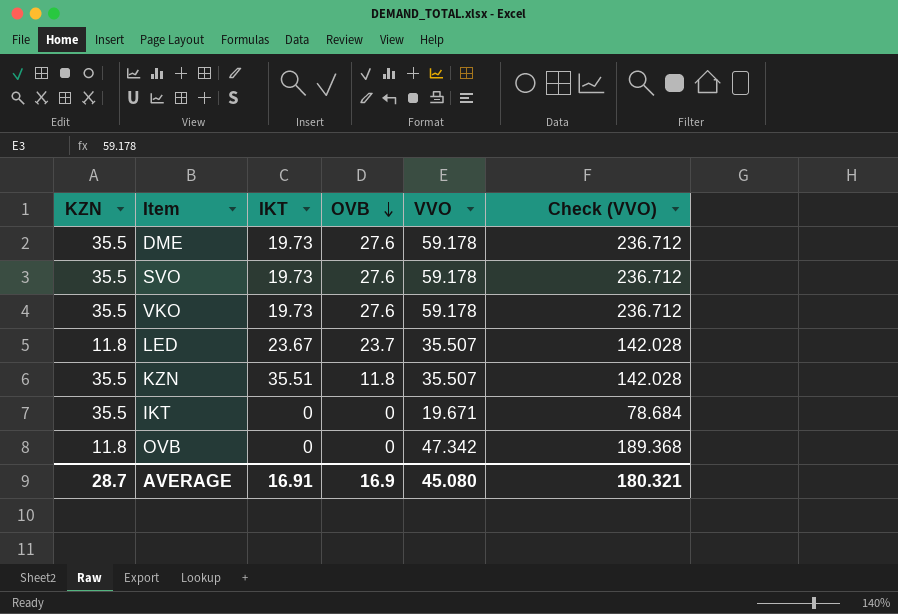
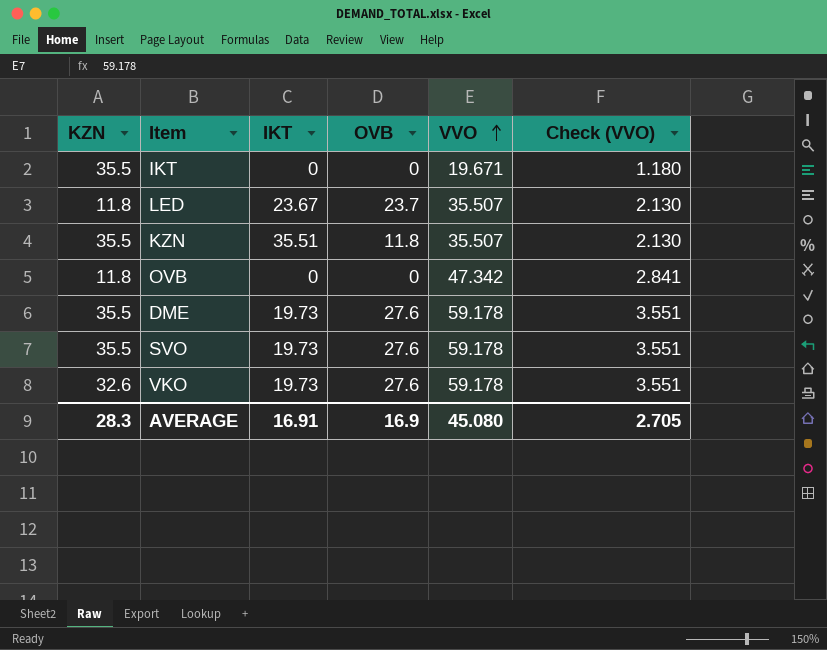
row order: OVB descending -> VVO ascending
column Check (VVO) | formula: [VVO] * 4 -> [VVO] * 0.06
VKO | KZN: 35.5 -> 32.6
AVERAGE | KZN: 28.7 -> 28.3
AVERAGE | Check (VVO): 180.321 -> 2.705

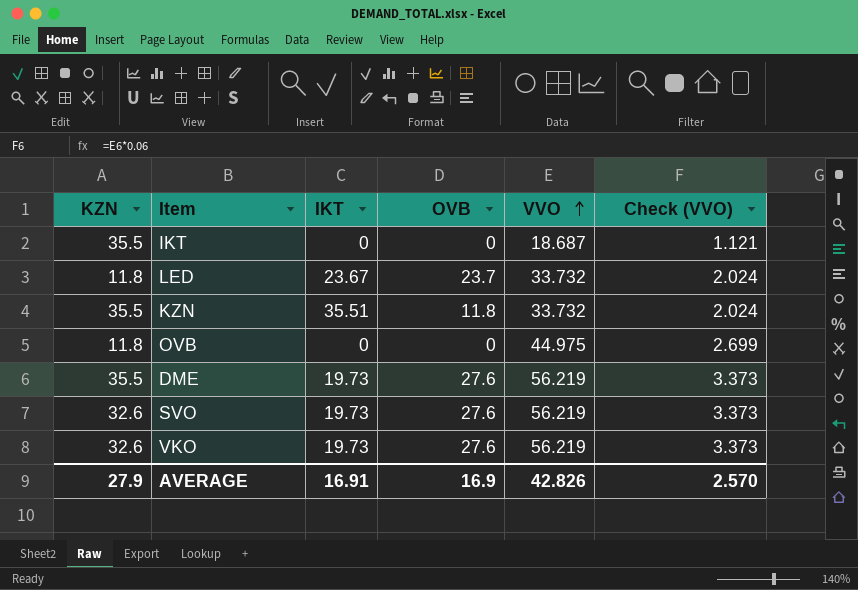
IKT | VVO: 19.671 -> 18.687
IKT | Check (VVO): 1.180 -> 1.121
LED | VVO: 35.507 -> 33.732
LED | Check (VVO): 2.130 -> 2.024
KZN | VVO: 35.507 -> 33.732
KZN | Check (VVO): 2.130 -> 2.024
OVB | VVO: 47.342 -> 44.975
OVB | Check (VVO): 2.841 -> 2.699
DME | VVO: 59.178 -> 56.219
DME | Check (VVO): 3.551 -> 3.373
SVO | KZN: 35.5 -> 32.6
SVO | VVO: 59.178 -> 56.219
SVO | Check (VVO): 3.551 -> 3.373
VKO | VVO: 59.178 -> 56.219
VKO | Check (VVO): 3.551 -> 3.373
AVERAGE | KZN: 28.3 -> 27.9
AVERAGE | VVO: 45.080 -> 42.826
AVERAGE | Check (VVO): 2.705 -> 2.570

